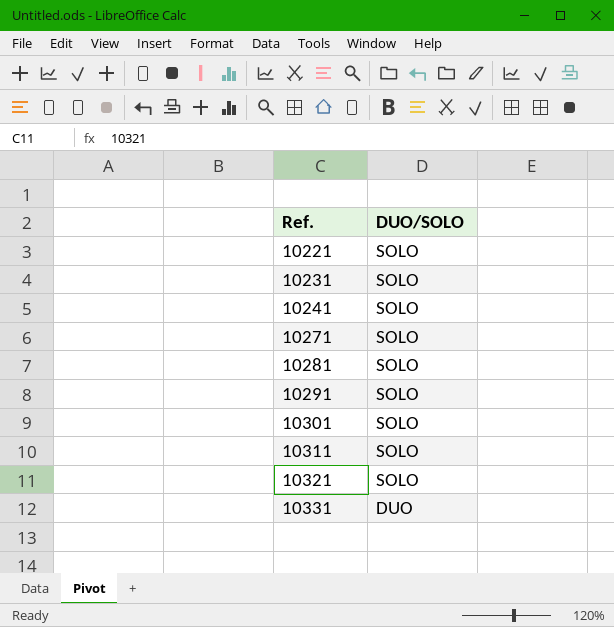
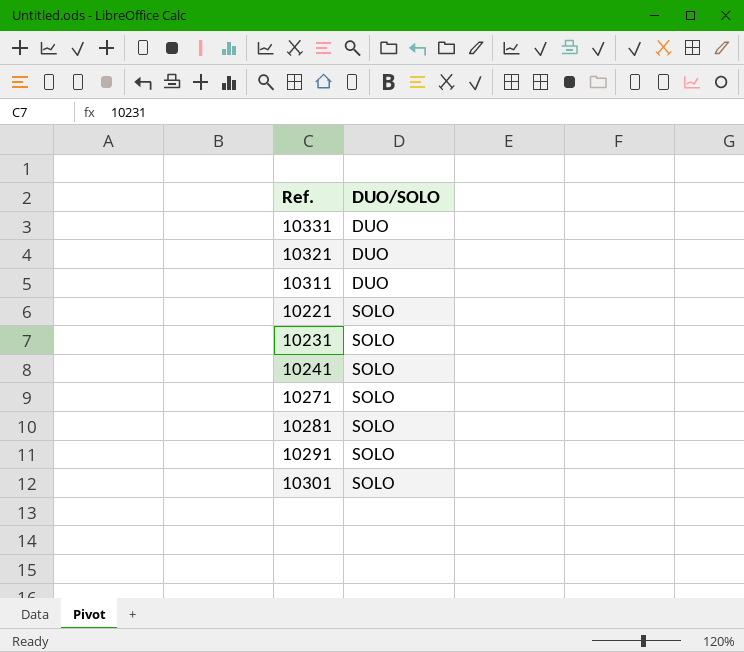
row order: Ref. ascending -> DUO/SOLO ascending
10321 | DUO/SOLO: SOLO -> DUO
10311 | DUO/SOLO: SOLO -> DUO

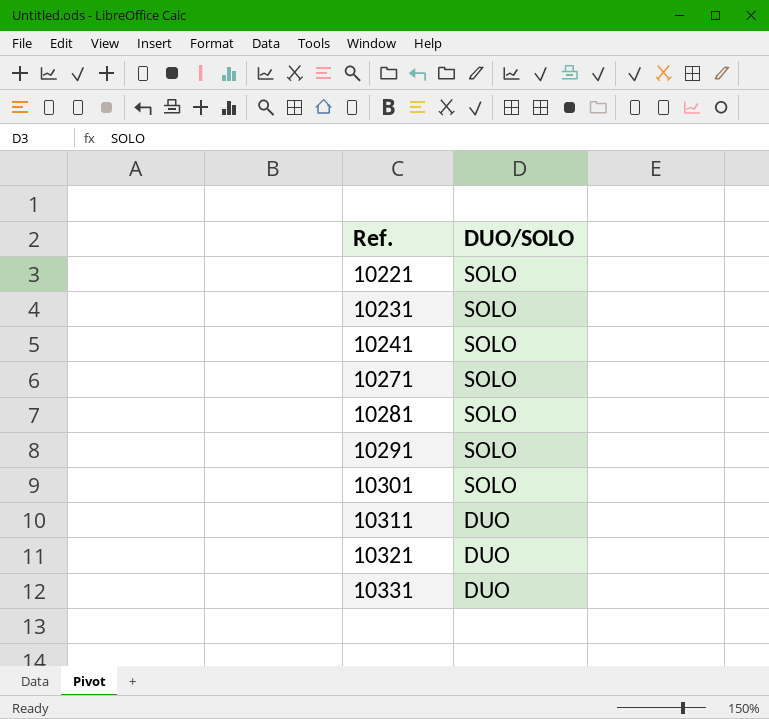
row order: DUO/SOLO ascending -> Ref. ascending

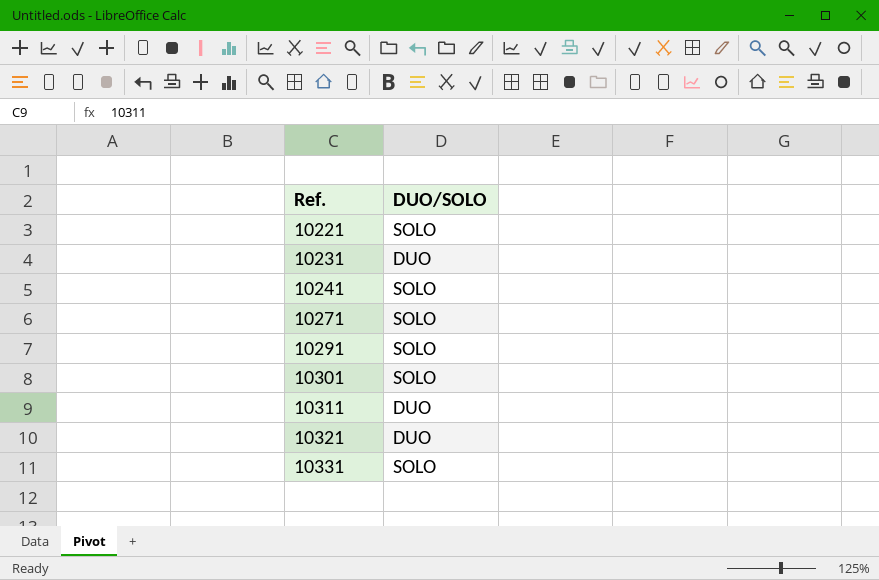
row 10281: SOLO -> none
10231 | DUO/SOLO: SOLO -> DUO
10331 | DUO/SOLO: DUO -> SOLO

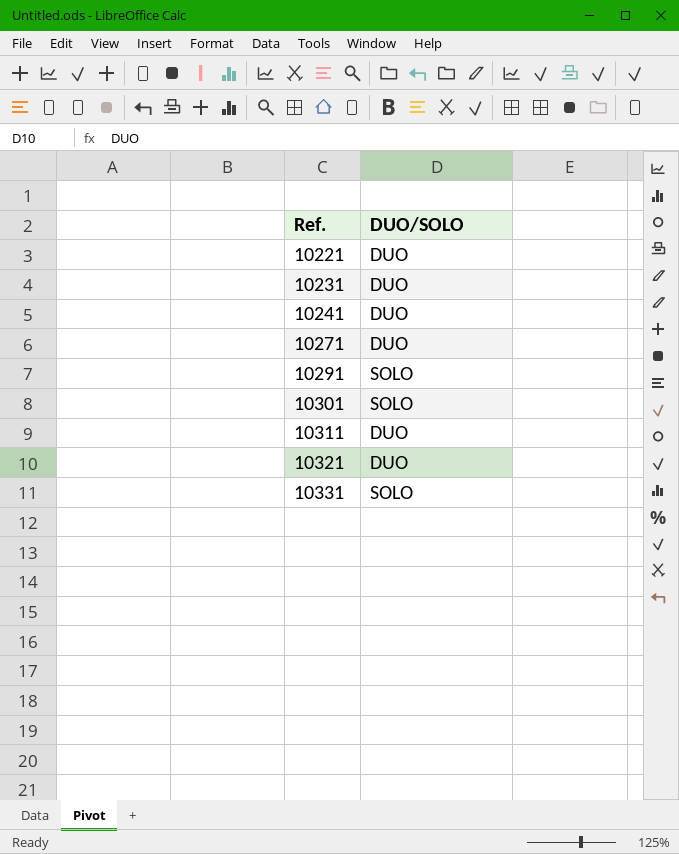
10221 | DUO/SOLO: SOLO -> DUO
10241 | DUO/SOLO: SOLO -> DUO
10271 | DUO/SOLO: SOLO -> DUO

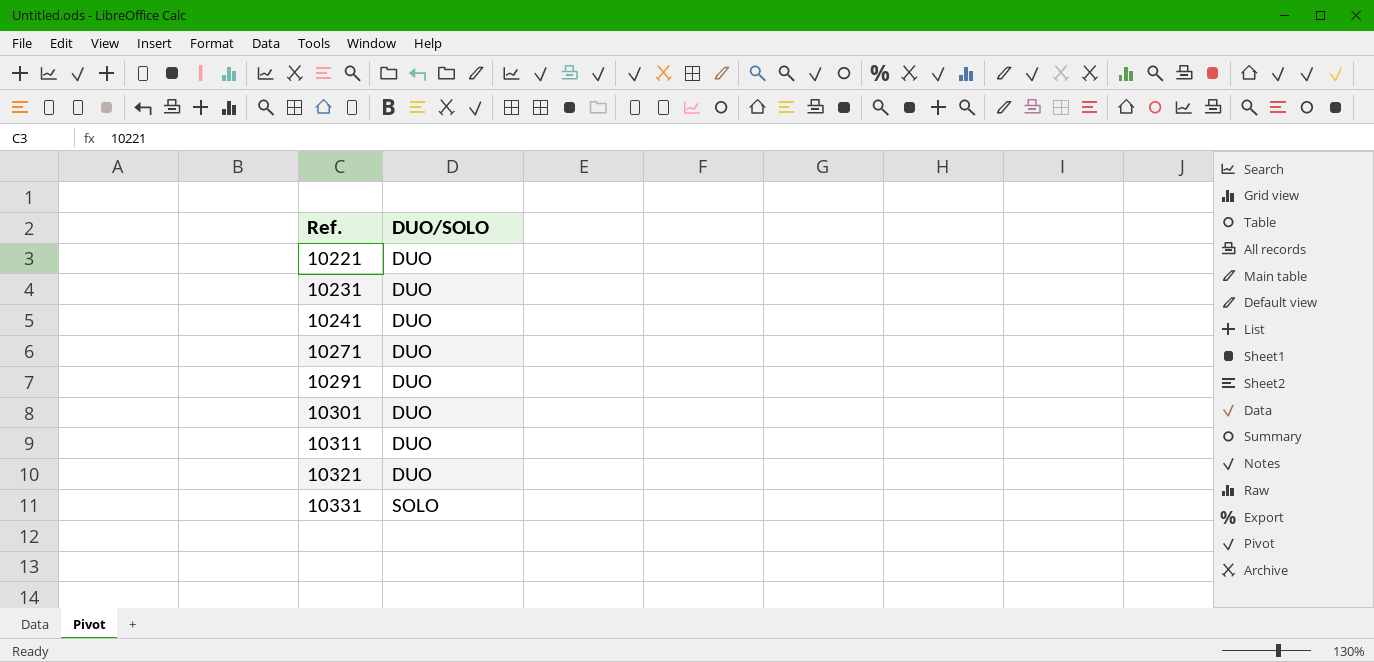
10291 | DUO/SOLO: SOLO -> DUO
10301 | DUO/SOLO: SOLO -> DUO

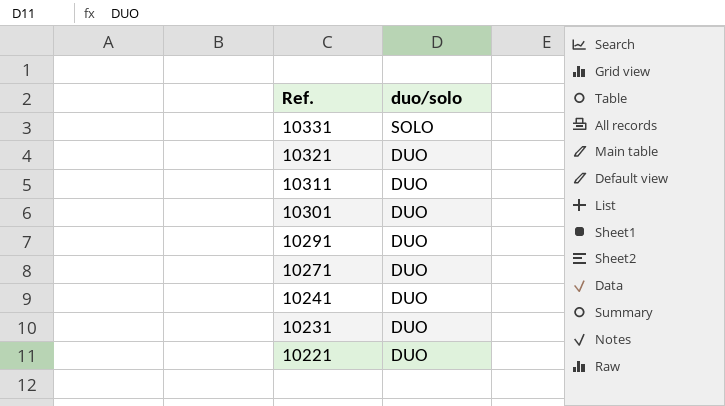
row order: Ref. ascending -> Ref. descending
column name: DUO/SOLO -> duo/solo

